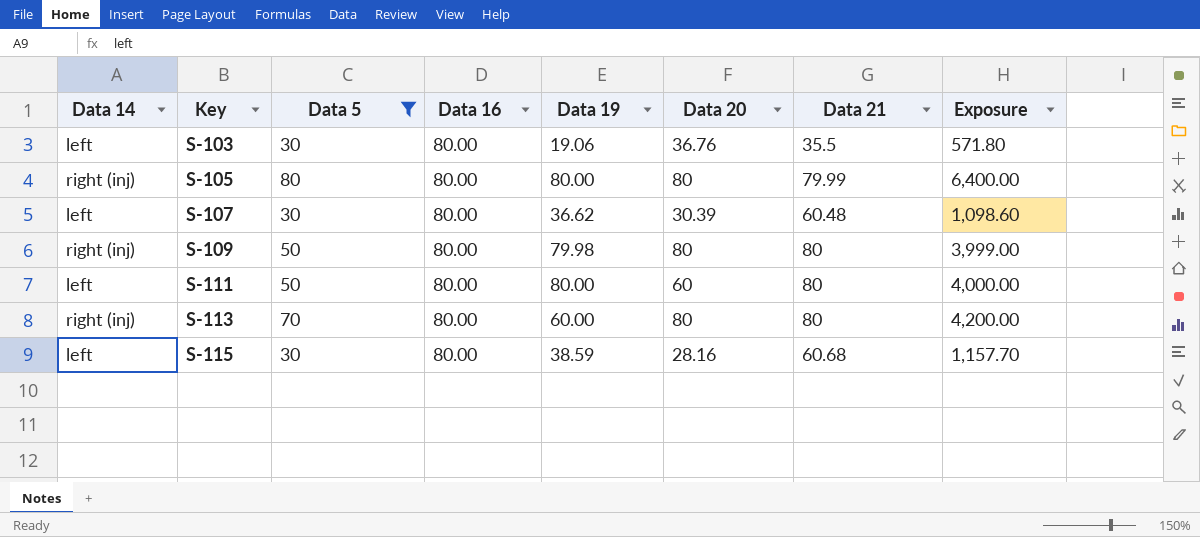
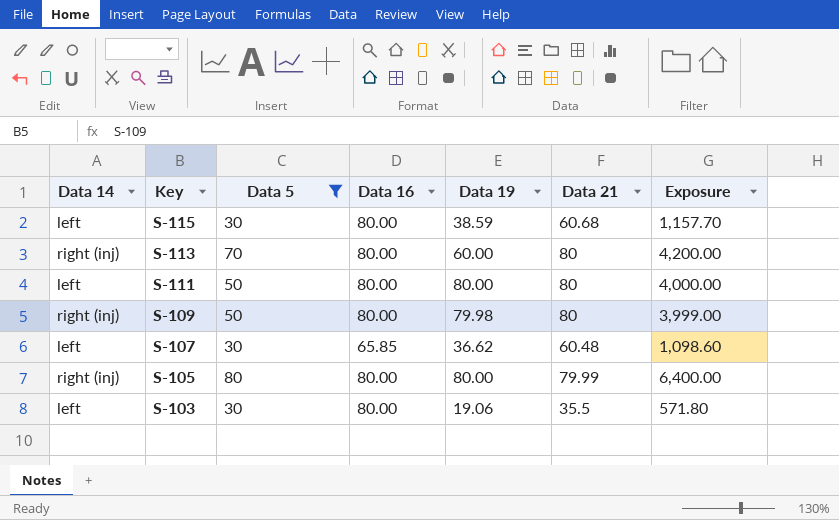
row order: Key ascending -> Key descending
column Data 20 | position: 6 -> none
S-107 | Data 16: 80.00 -> 65.85

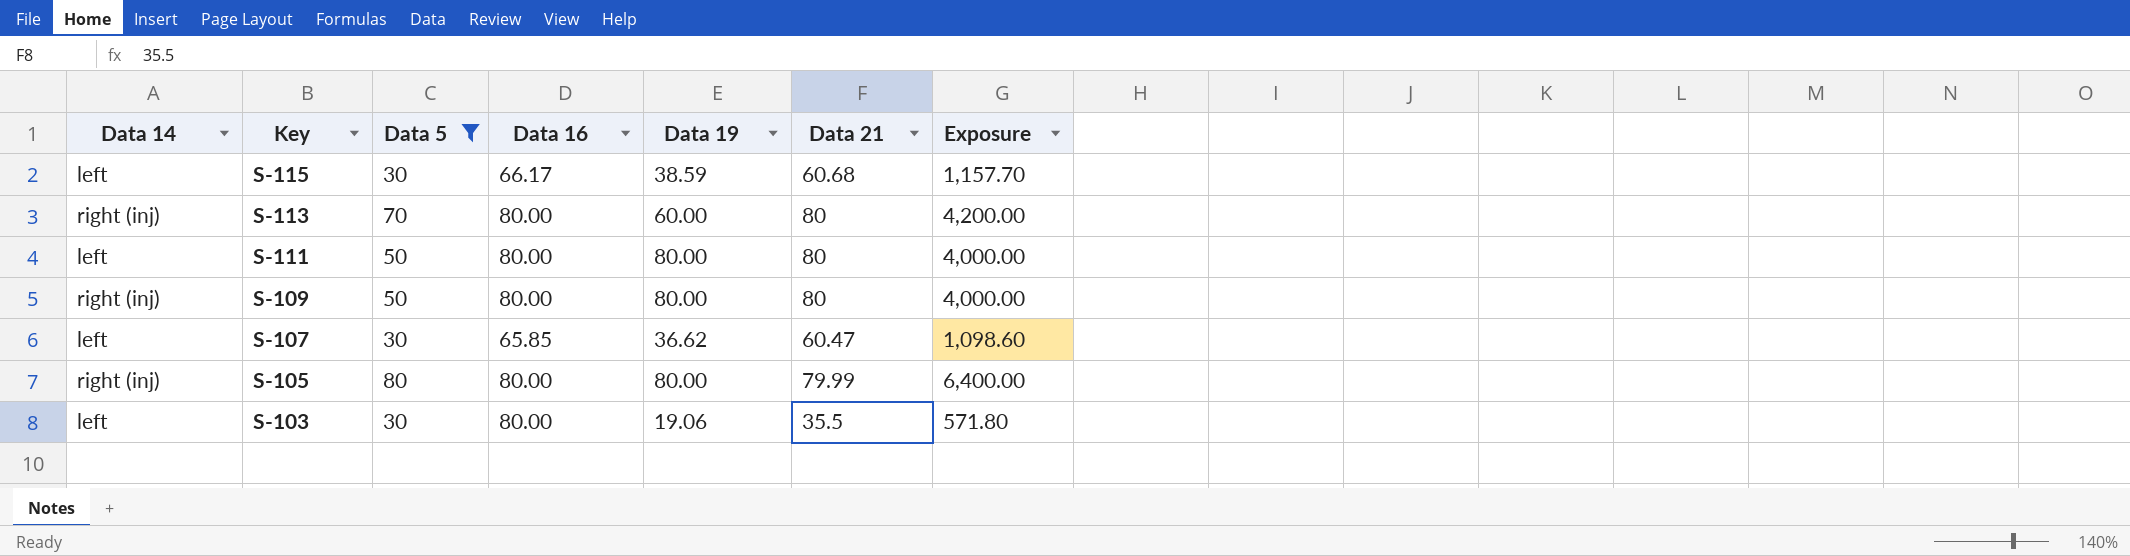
S-115 | Data 16: 80.00 -> 66.17
S-109 | Data 19: 79.98 -> 80.00
S-109 | Exposure: 3,999.00 -> 4,000.00
S-107 | Data 21: 60.48 -> 60.47

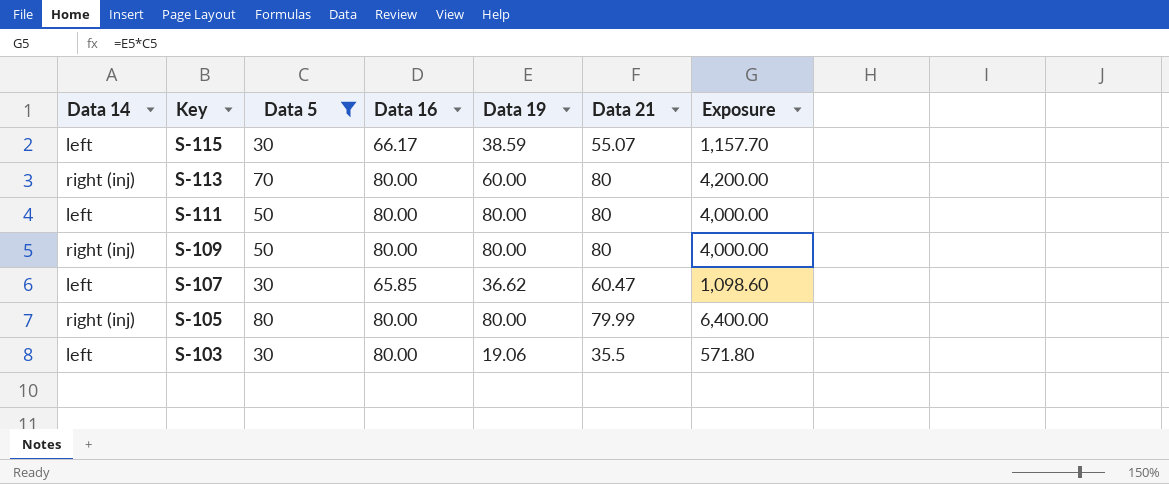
S-115 | Data 21: 60.68 -> 55.07

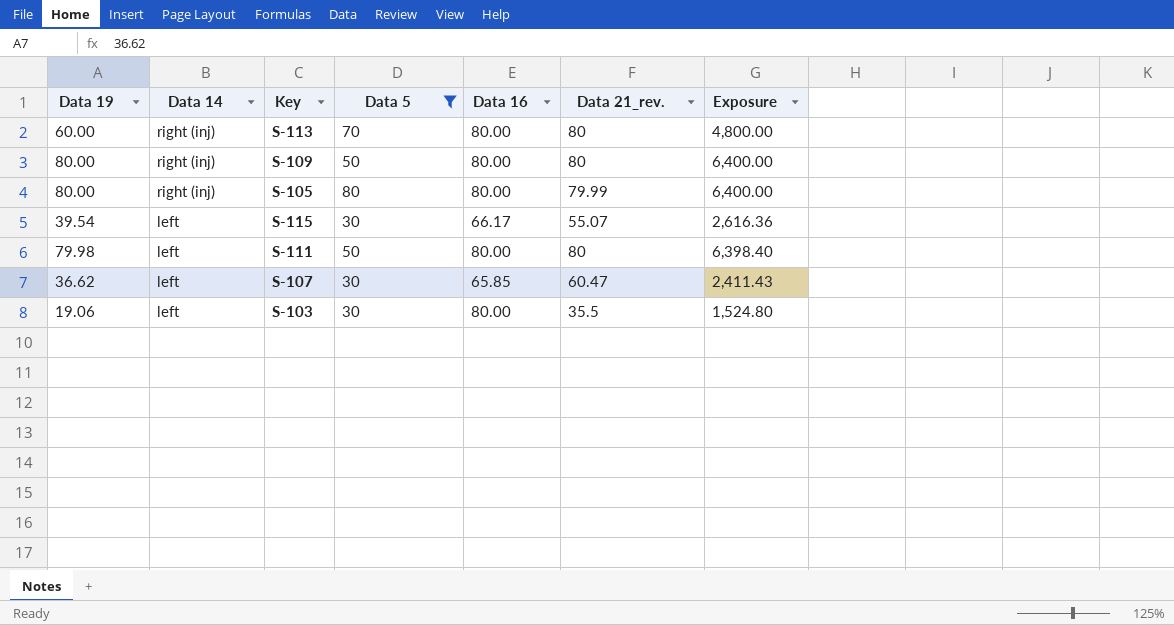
row order: Key descending -> Data 14 descending
column Data 19 | position: 5 -> 1
column name: Data 21 -> Data 21_rev.
column Exposure | formula: [Data 5] * [Data 19] -> [Data 19] * [Data 16]
S-115 | Data 19: 38.59 -> 39.54
S-111 | Data 19: 80.00 -> 79.98

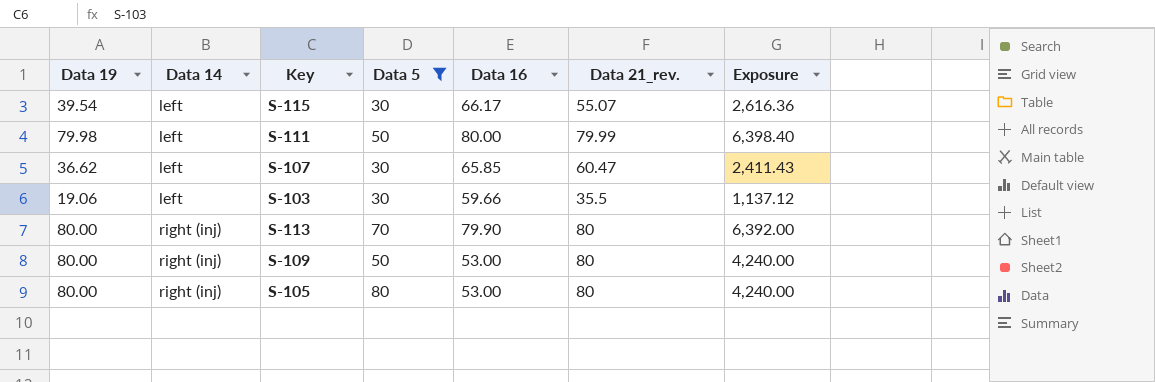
row order: Data 14 descending -> Data 14 ascending
S-111 | Data 21_rev.: 80 -> 79.99
S-103 | Data 16: 80.00 -> 59.66
S-103 | Exposure: 1,524.80 -> 1,137.12
S-113 | Data 19: 60.00 -> 80.00
S-113 | Data 16: 80.00 -> 79.90
S-113 | Exposure: 4,800.00 -> 6,392.00
S-109 | Data 16: 80.00 -> 53.00
S-109 | Exposure: 6,400.00 -> 4,240.00
S-105 | Data 16: 80.00 -> 53.00
S-105 | Data 21_rev.: 79.99 -> 80
S-105 | Exposure: 6,400.00 -> 4,240.00

